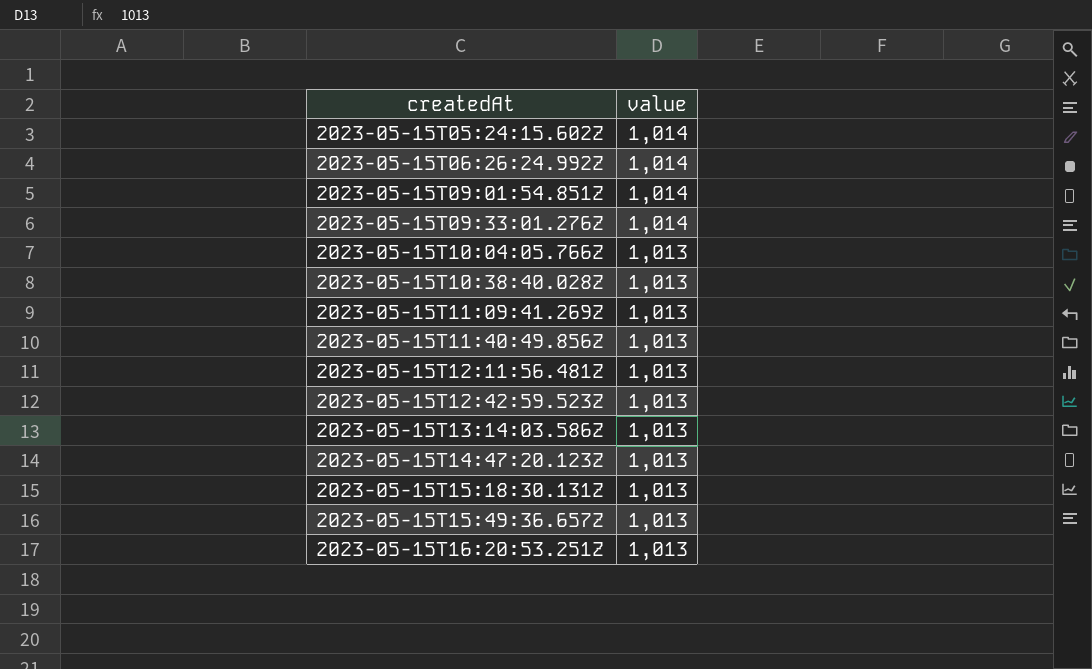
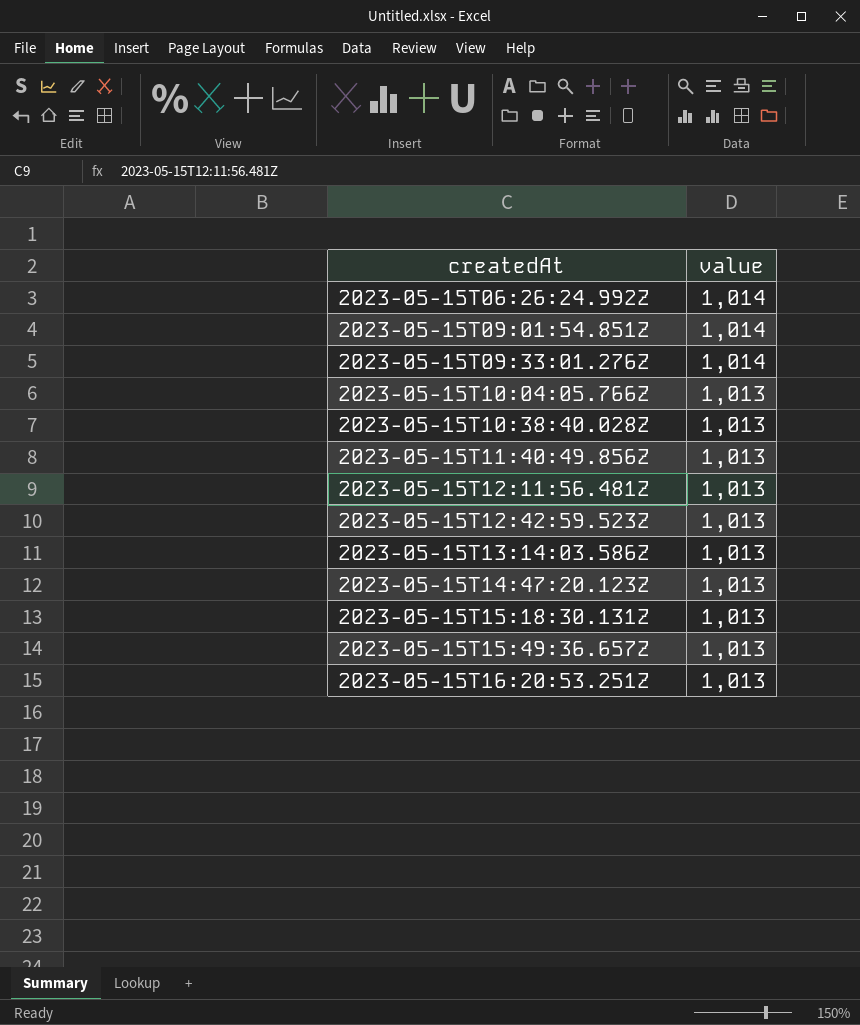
row 2023-05-15T05:24:15.602Z: 1,014 -> none
row 2023-05-15T11:09:41.269Z: 1,013 -> none

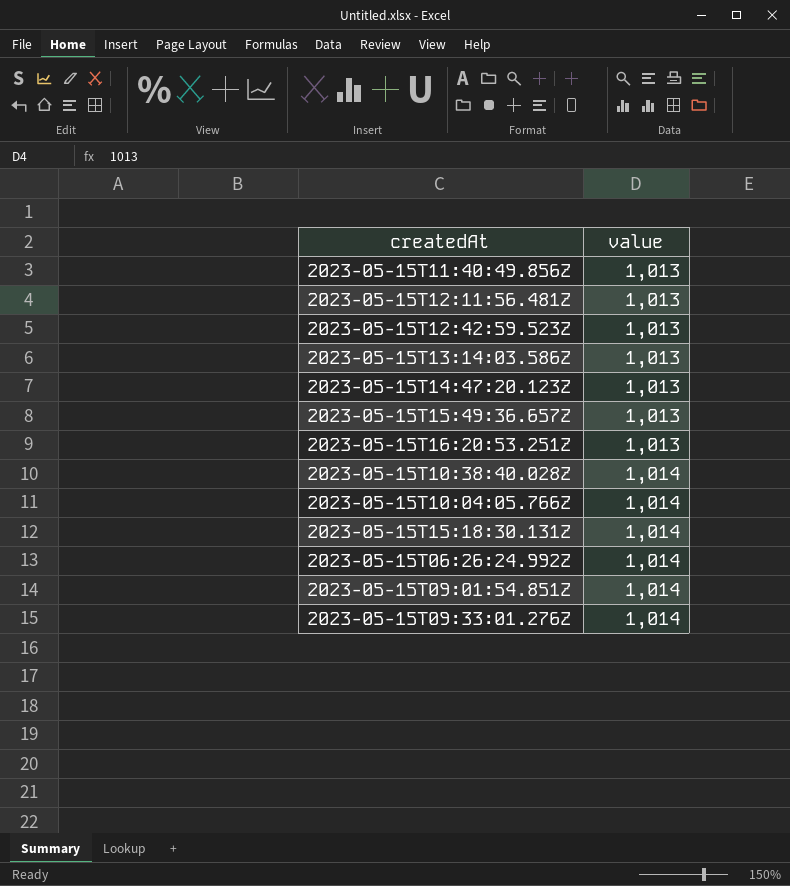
row order: createdAt ascending -> value ascending
2023-05-15T10:38:40.028Z | value: 1,013 -> 1,014
2023-05-15T10:04:05.766Z | value: 1,013 -> 1,014
2023-05-15T15:18:30.131Z | value: 1,013 -> 1,014

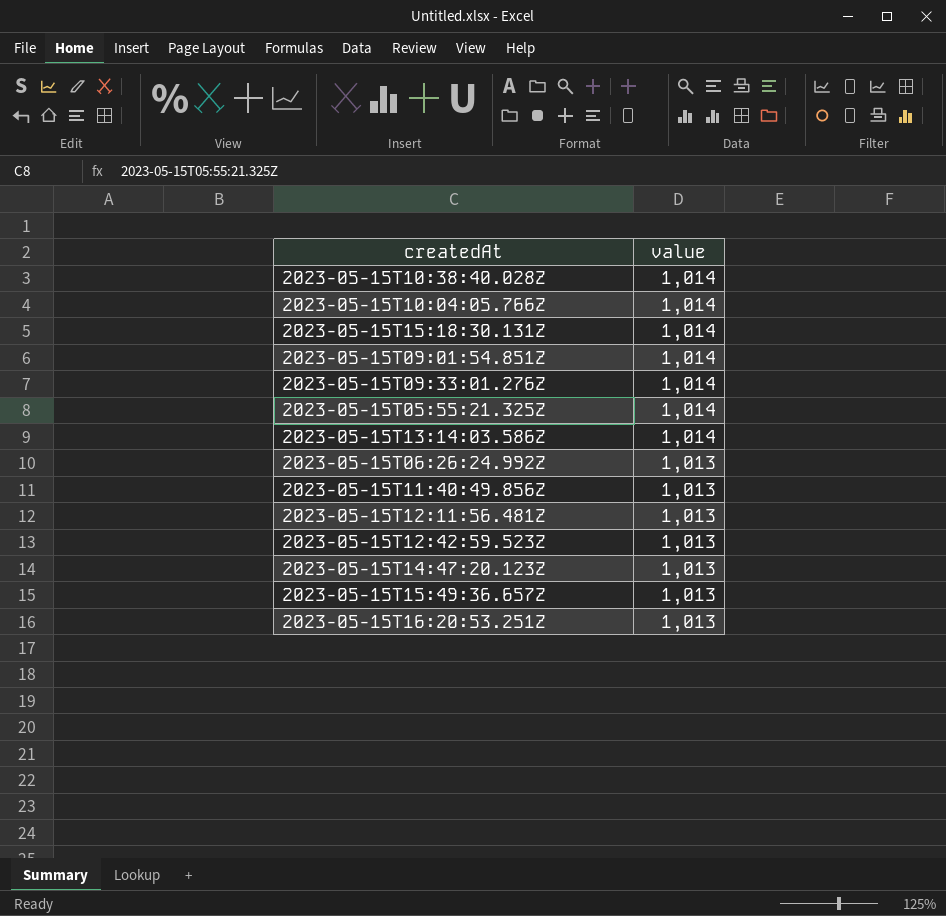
row order: value ascending -> value descending
row 2023-05-15T05:55:21.325Z: none -> 1,014
2023-05-15T13:14:03.586Z | value: 1,013 -> 1,014
2023-05-15T06:26:24.992Z | value: 1,014 -> 1,013

